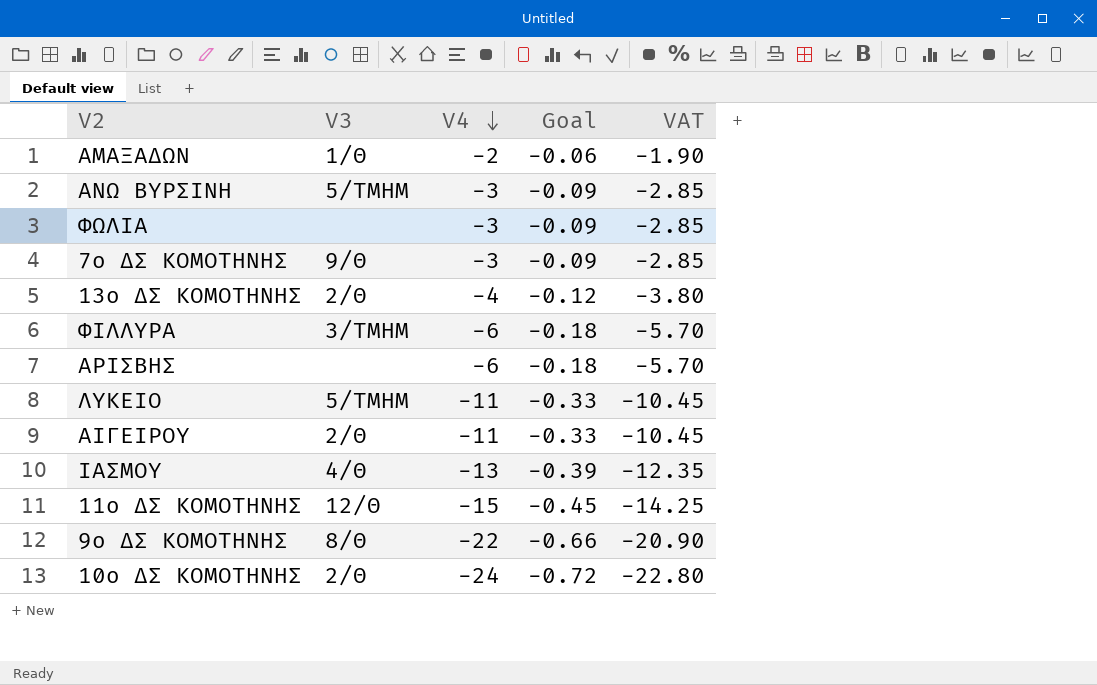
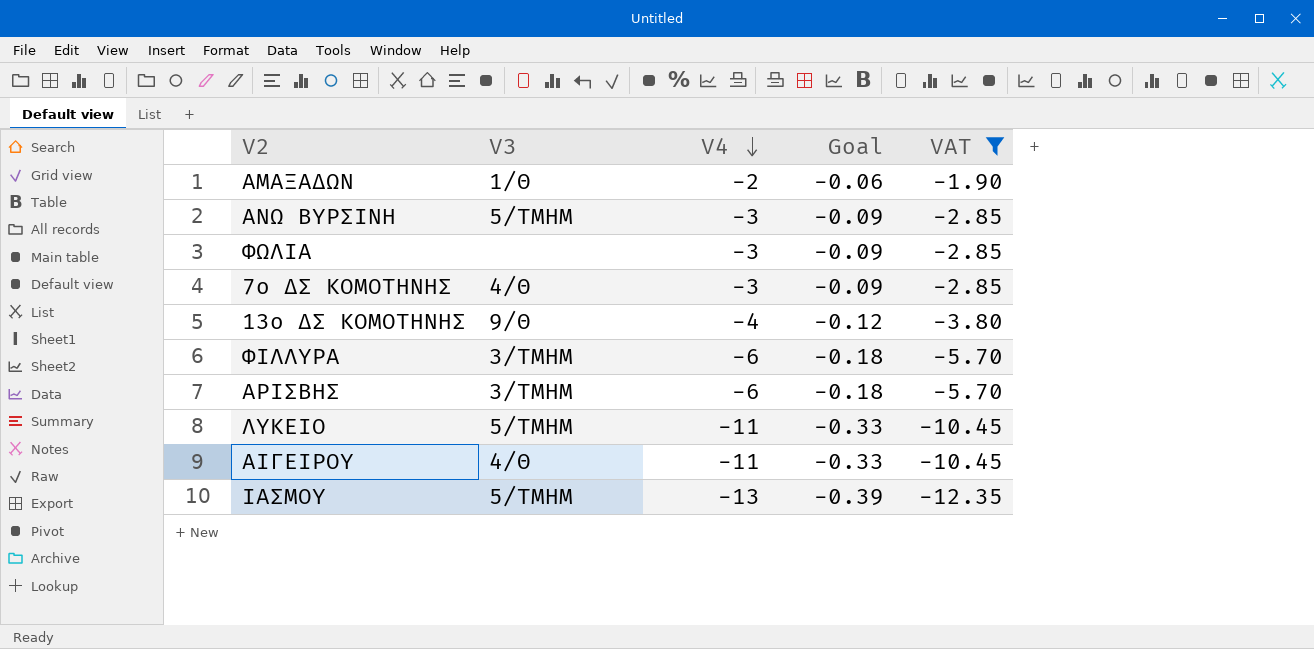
filter: none -> VAT >= -12.35
7ο ΔΣ ΚΟΜΟΤΗΝΗΣ | V3: 9/Θ -> 4/Θ
13ο ΔΣ ΚΟΜΟΤΗΝΗΣ | V3: 2/Θ -> 9/Θ
ΑΡΙΣΒΗΣ | V3: none -> 3/ΤΜΗΜ
ΑΙΓΕΙΡΟΥ | V3: 2/Θ -> 4/Θ
ΙΑΣΜΟΥ | V3: 4/Θ -> 5/ΤΜΗΜ

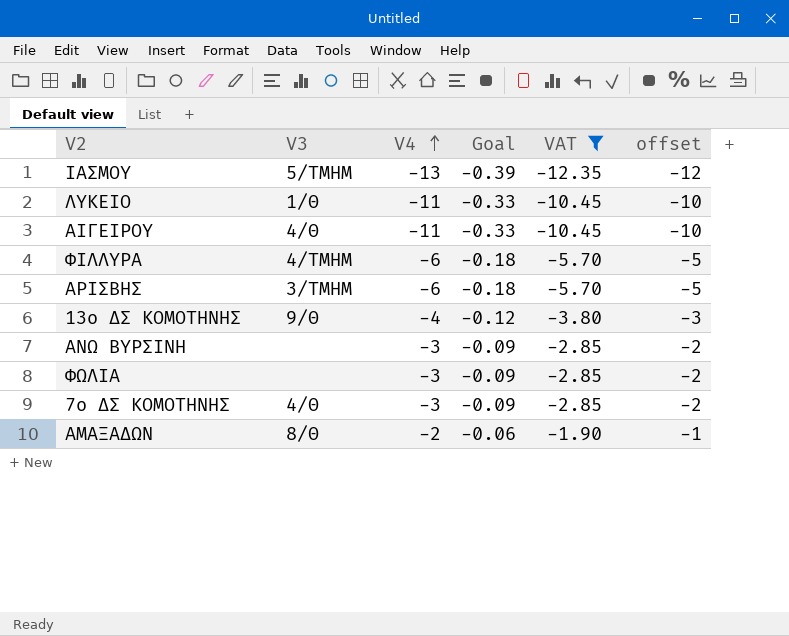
row order: V4 descending -> V4 ascending
column offset | formula: none -> [V4] + 1
ΛΥΚΕΙΟ | V3: 5/ΤΜΗΜ -> 1/Θ
ΦΙΛΛΥΡΑ | V3: 3/ΤΜΗΜ -> 4/ΤΜΗΜ
ΑΝΩ ΒΥΡΣΙΝΗ | V3: 5/ΤΜΗΜ -> none
ΑΜΑΞΑΔΩΝ | V3: 1/Θ -> 8/Θ

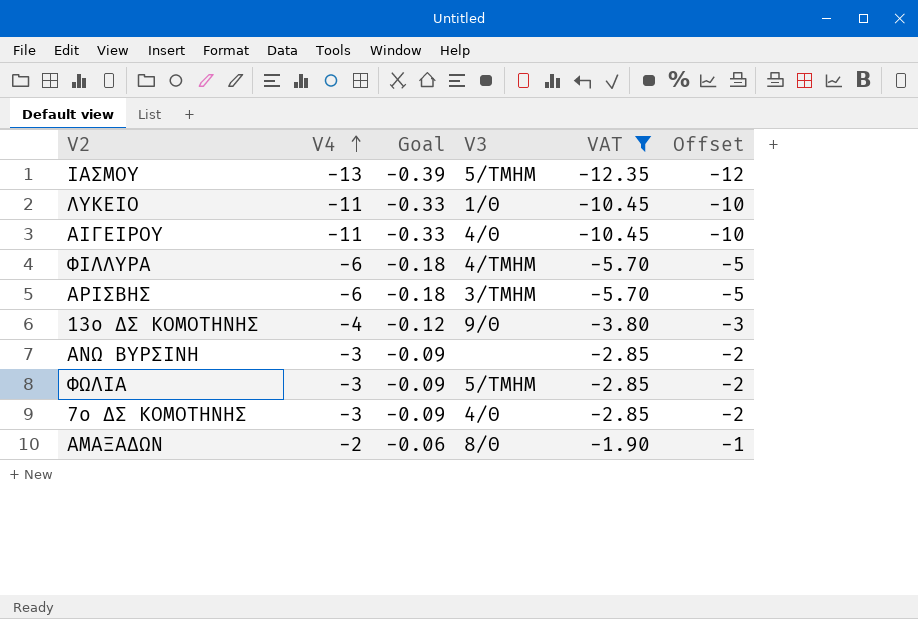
column V3 | position: 2 -> 4
column name: offset -> Offset
ΦΩΛΙΑ | V3: none -> 5/ΤΜΗΜ

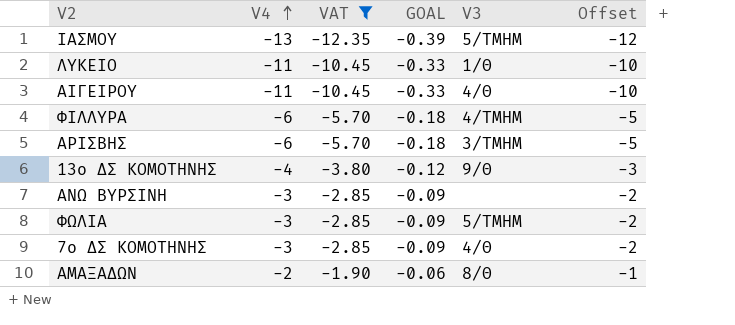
column VAT | position: 5 -> 3
column name: Goal -> GOAL

